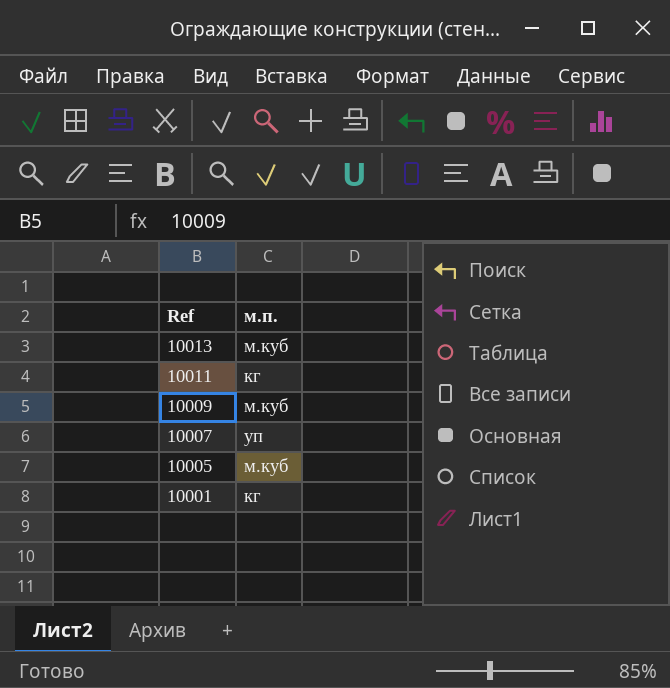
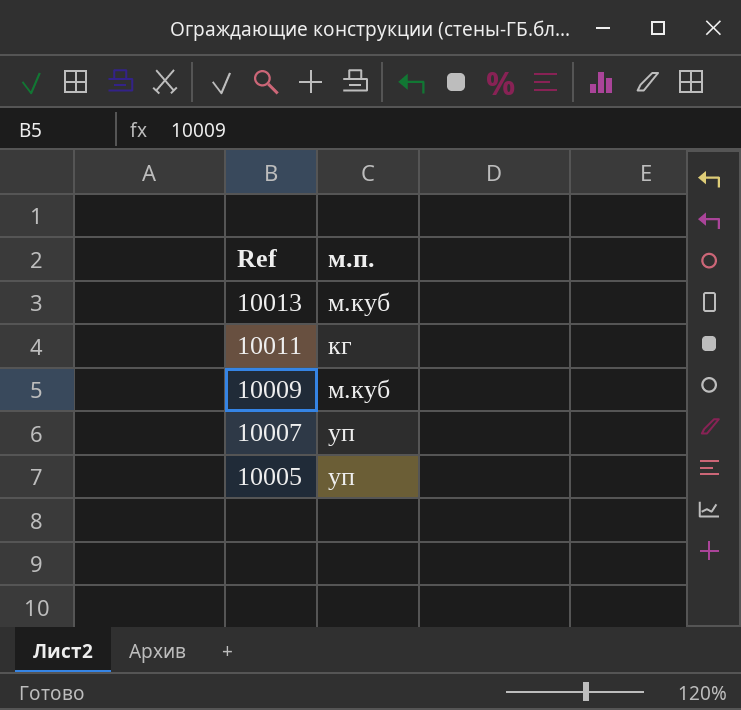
row 10001: кг -> none
10005 | м.п.: м.куб -> уп

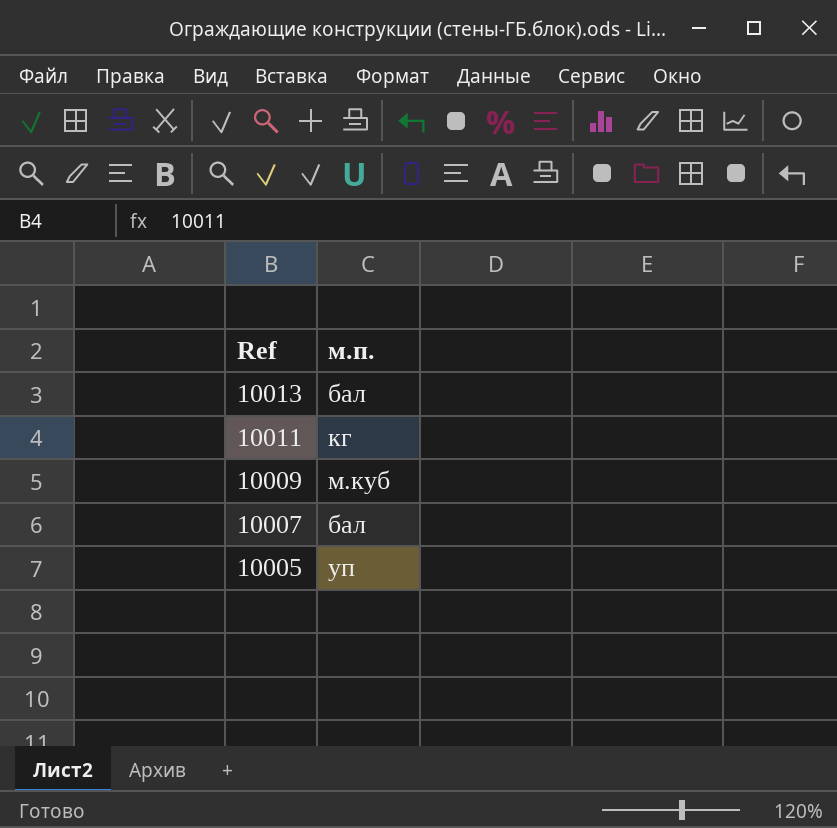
10013 | м.п.: м.куб -> бал
10007 | м.п.: уп -> бал

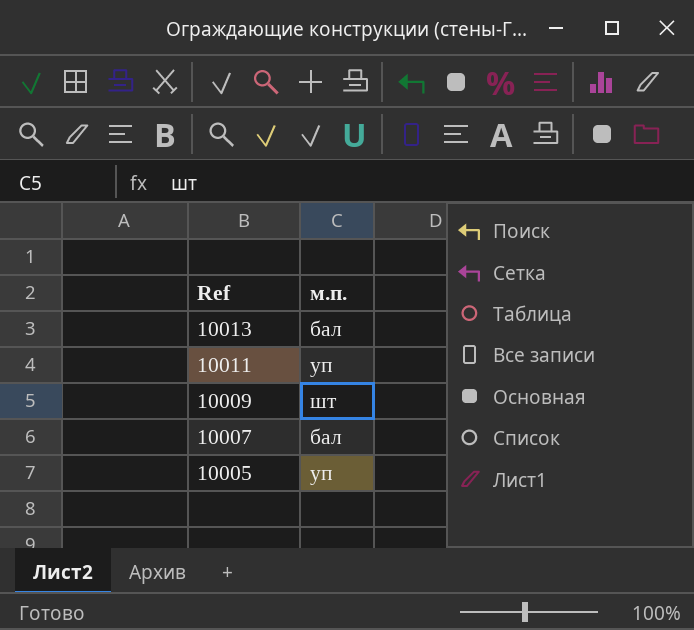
10011 | м.п.: кг -> уп
10009 | м.п.: м.куб -> шт

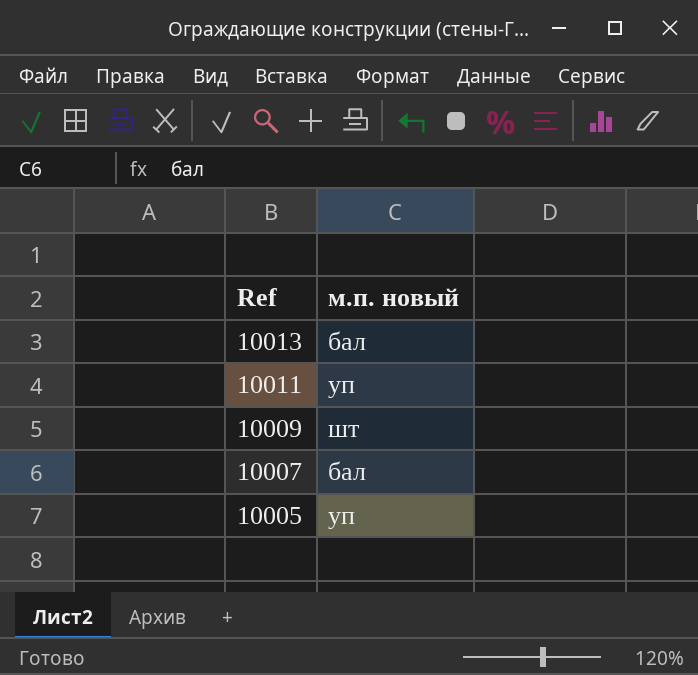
column name: м.п. -> м.п. новый

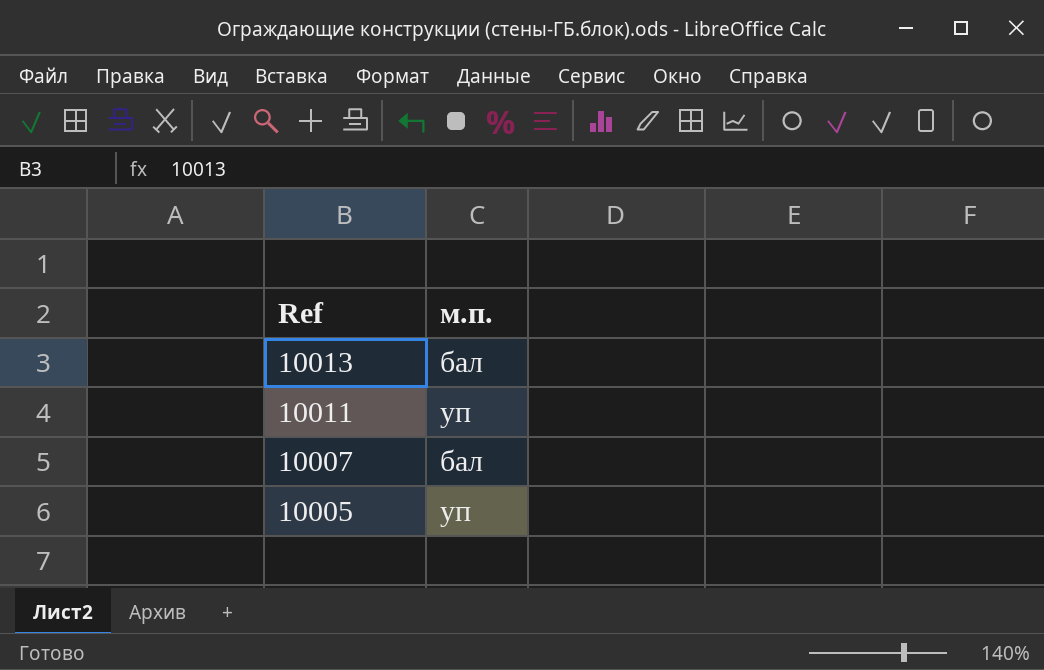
column name: м.п. новый -> м.п.
row 10009: шт -> none

